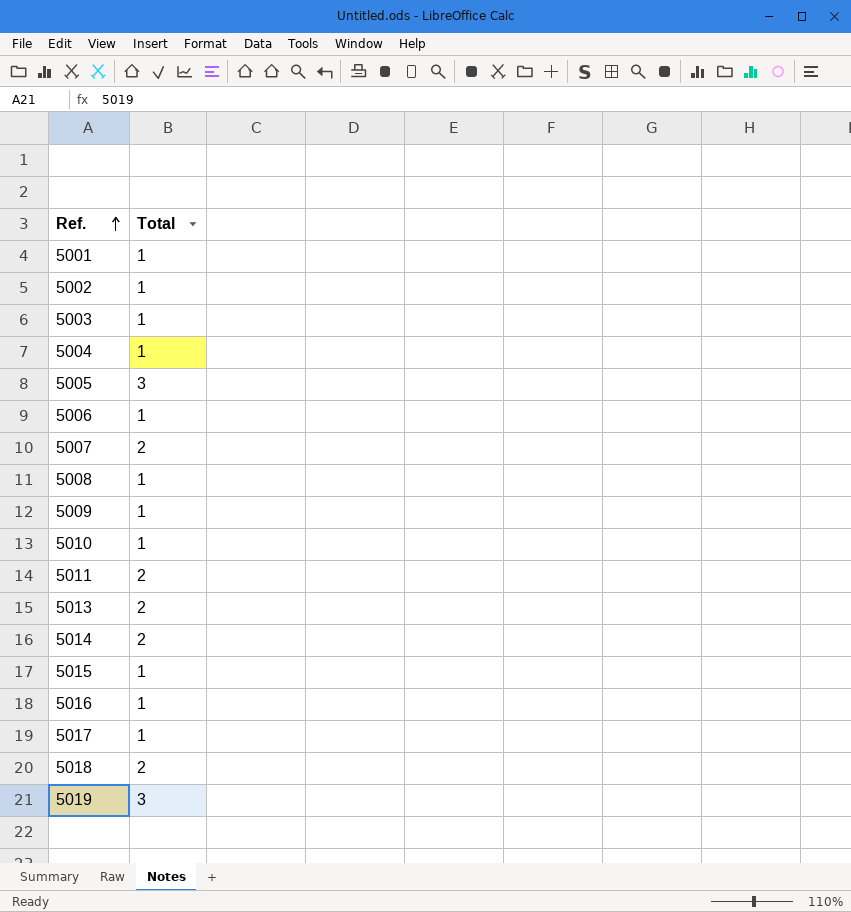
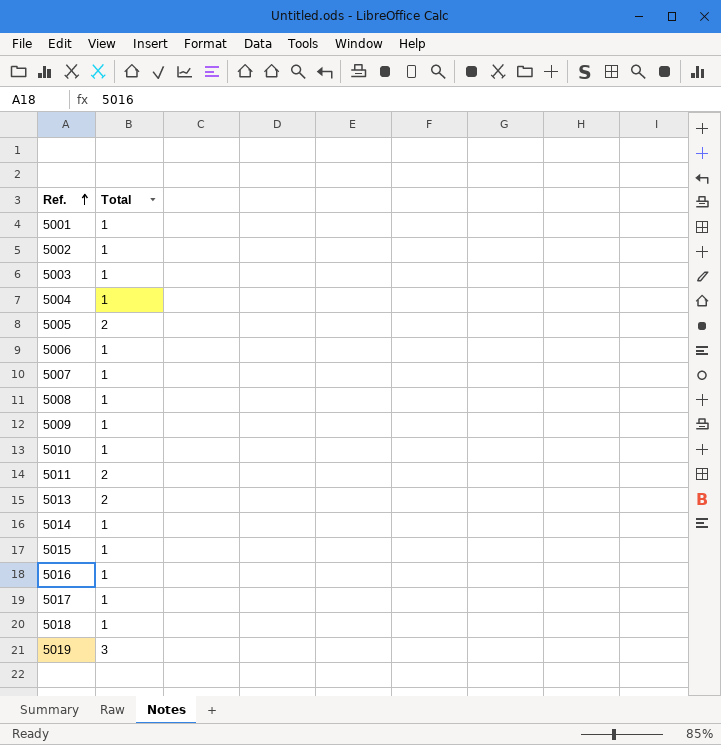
5005 | Total: 3 -> 2
5007 | Total: 2 -> 1
5014 | Total: 2 -> 1
5018 | Total: 2 -> 1

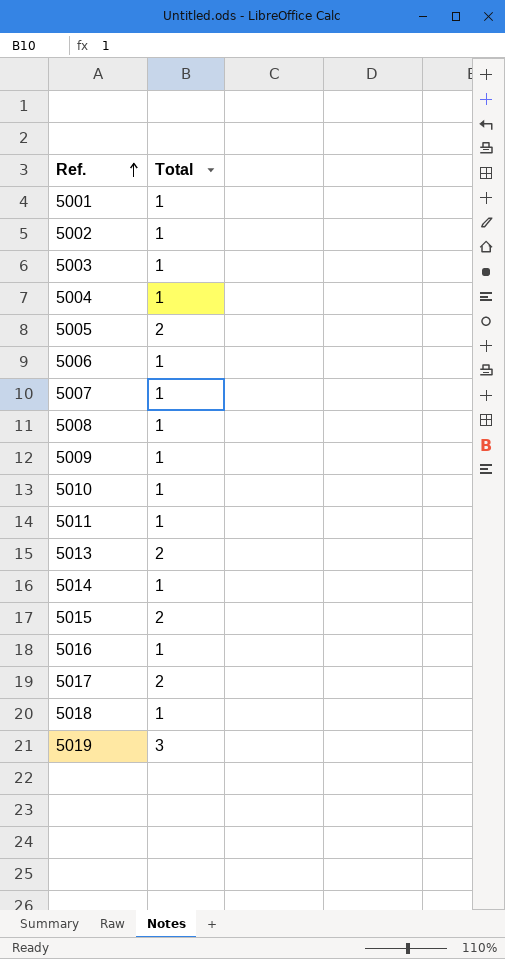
5011 | Total: 2 -> 1
5015 | Total: 1 -> 2
5017 | Total: 1 -> 2

